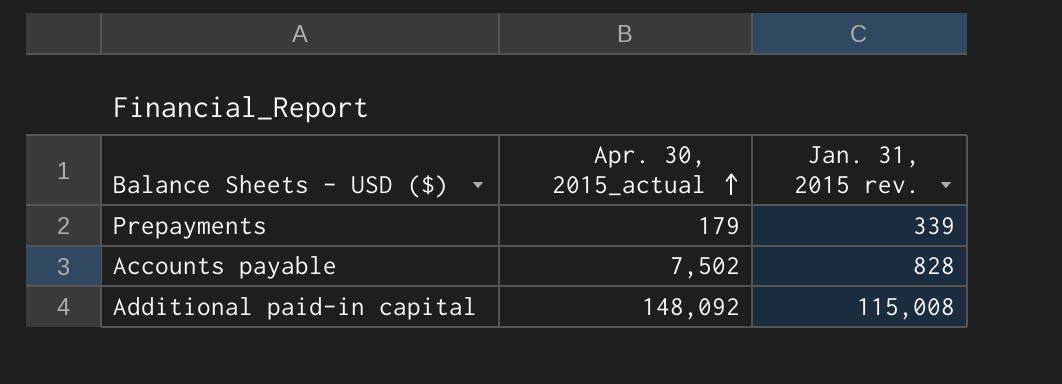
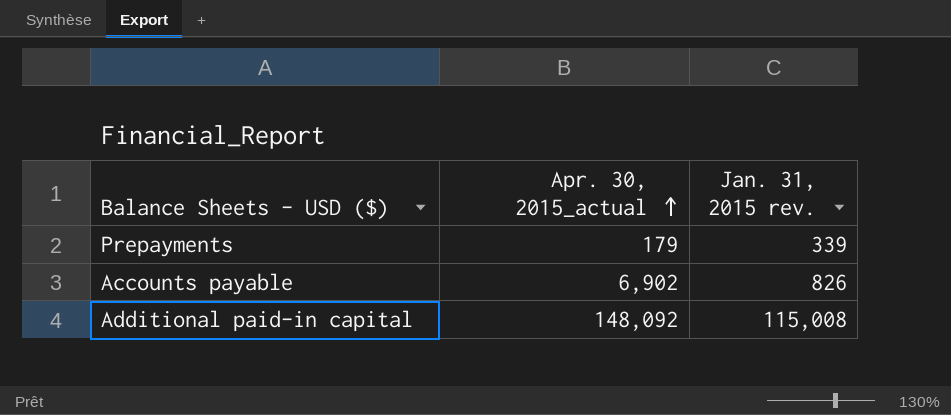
Accounts payable | Apr. 30, 2015_actual: 7,502 -> 6,902
Accounts payable | Jan. 31, 2015 rev.: 828 -> 826

